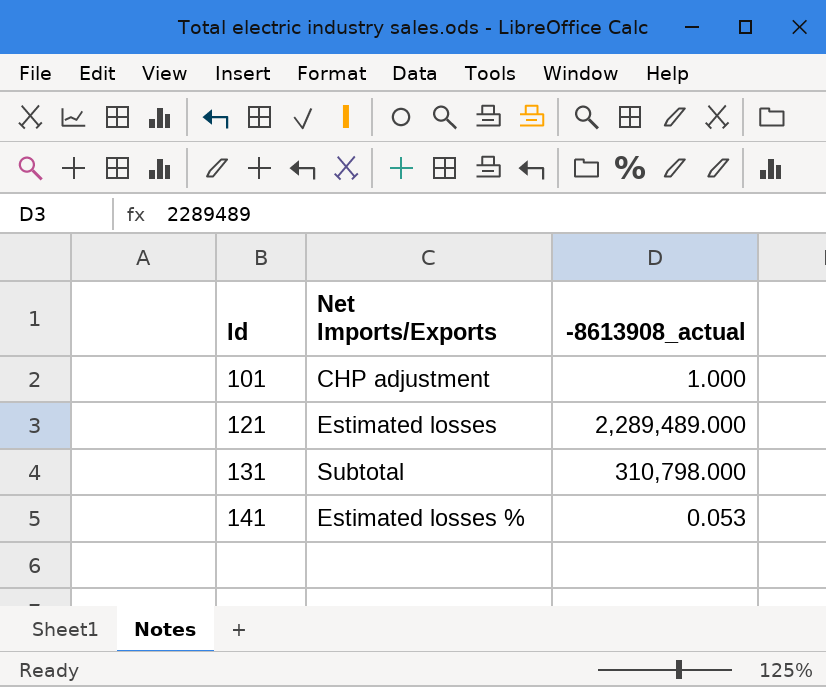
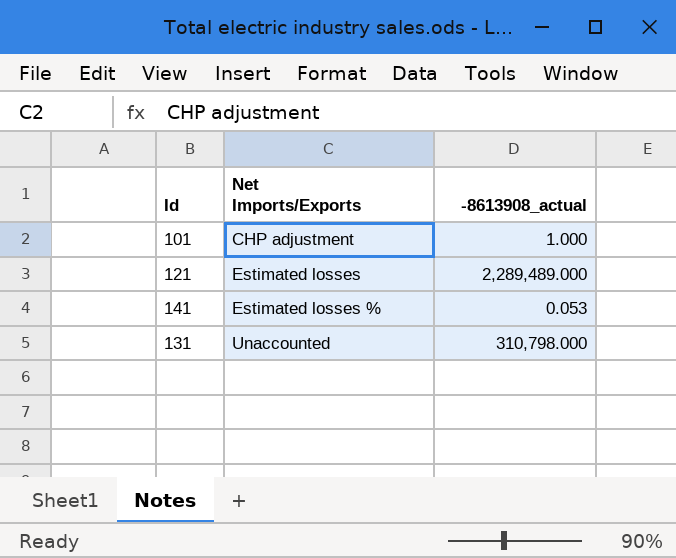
row order: Id ascending -> Net Imports/Exports ascending
131 | Net Imports/Exports: Subtotal -> Unaccounted

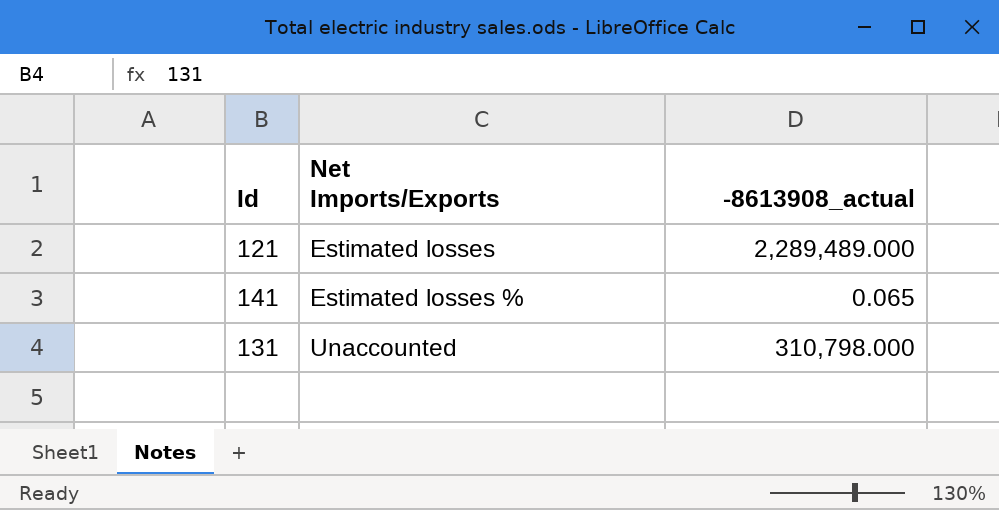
row 101: CHP adjustment | 1.000 -> none
141 | -8613908_actual: 0.053 -> 0.065

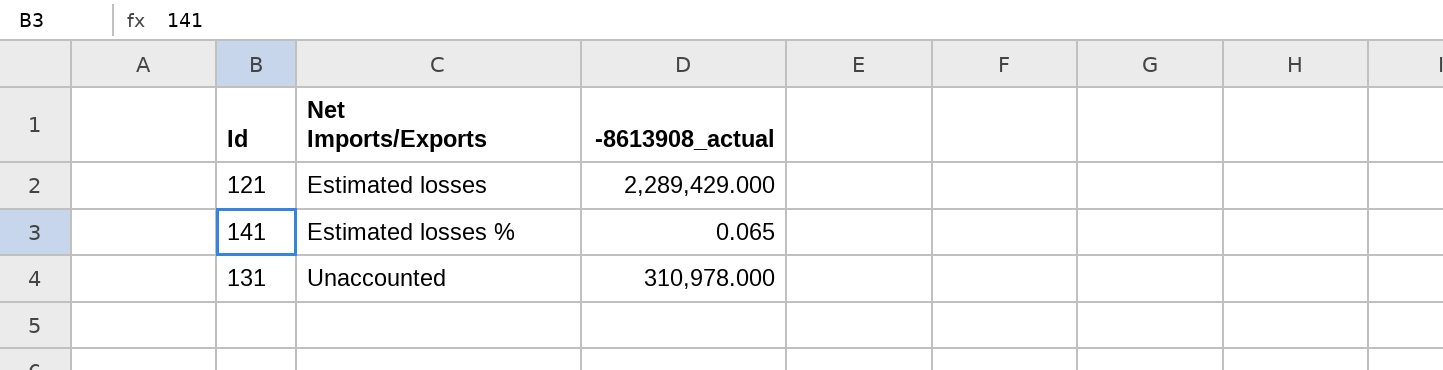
121 | -8613908_actual: 2,289,489.000 -> 2,289,429.000
131 | -8613908_actual: 310,798.000 -> 310,978.000

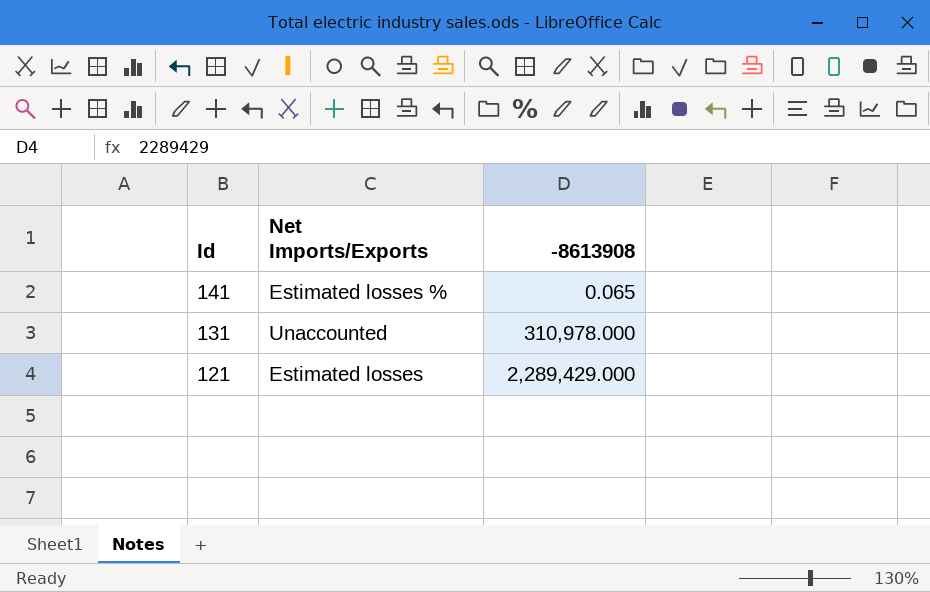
row order: Net Imports/Exports ascending -> Id descending
column name: -8613908_actual -> -8613908

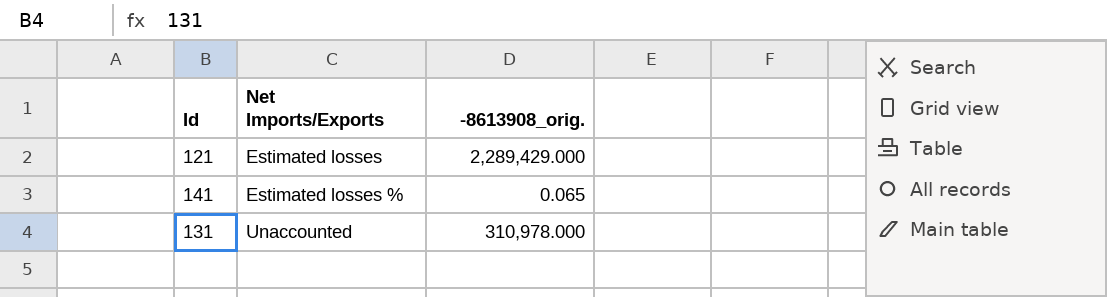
row order: Id descending -> Net Imports/Exports ascending
column name: -8613908 -> -8613908_orig.

